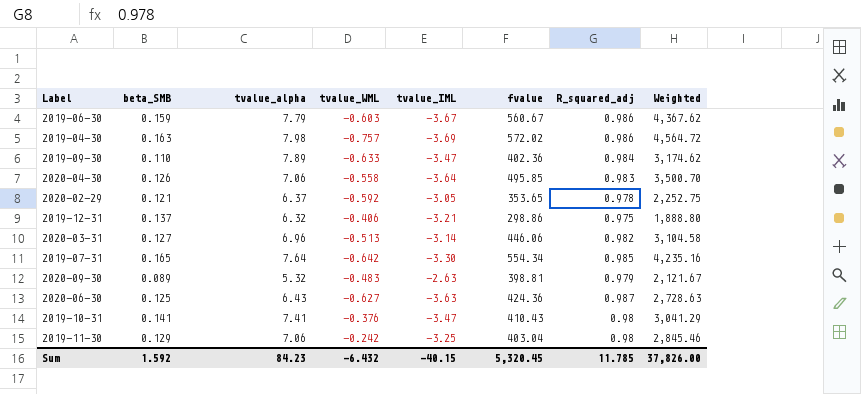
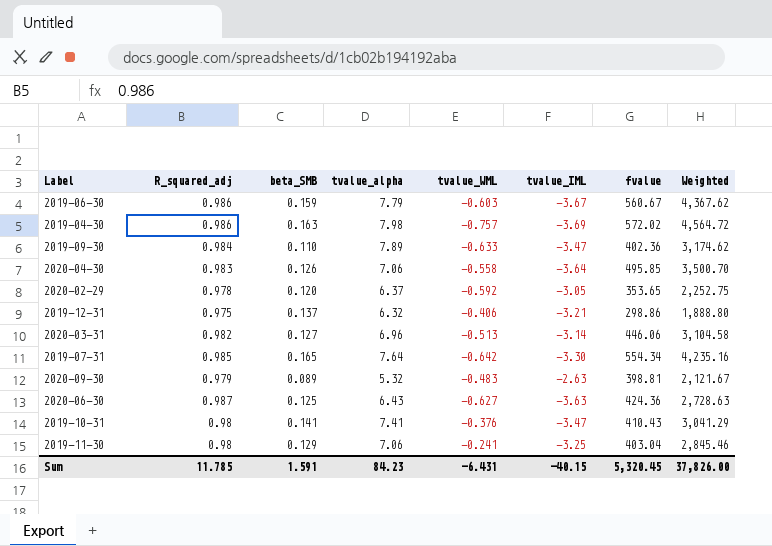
column R_squared_adj | position: 7 -> 2
2020-02-29 | beta_SMB: 0.121 -> 0.120
2019-11-30 | tvalue_WML: -0.242 -> -0.241
Sum | beta_SMB: 1.592 -> 1.591
Sum | tvalue_WML: -6.432 -> -6.431

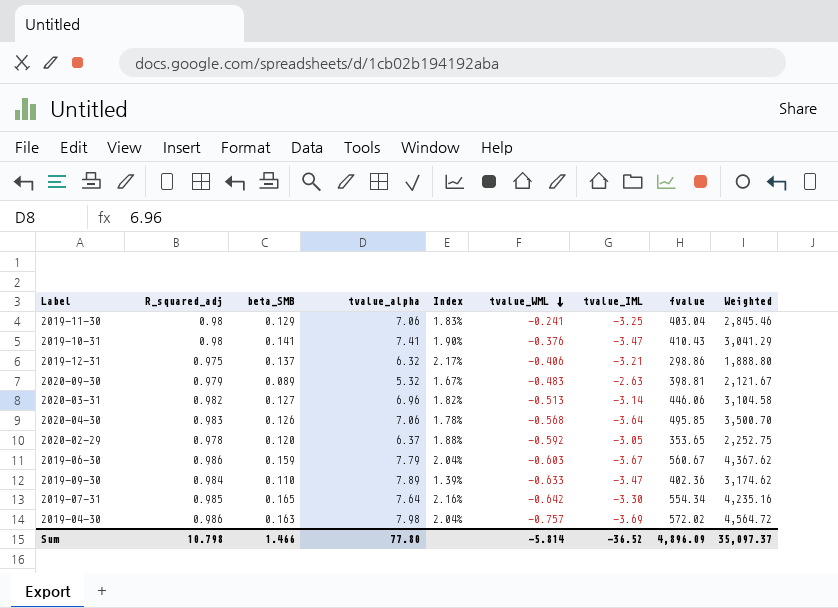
row order: none -> tvalue_WML descending
column Index | formula: none -> [beta_SMB] / [tvalue_alpha]
row 2020-06-30: 0.987 | 0.125 | 6.43 | -0.627 | -3.63 | 424.36 | 2,728.63 -> none
2020-04-30 | tvalue_WML: -0.558 -> -0.568
Sum | R_squared_adj: 11.785 -> 10.798
Sum | beta_SMB: 1.591 -> 1.466
Sum | tvalue_alpha: 84.23 -> 77.80
Sum | tvalue_WML: -6.431 -> -5.814
Sum | tvalue_IML: -40.15 -> -36.52
Sum | fvalue: 5,320.45 -> 4,896.09
Sum | Weighted: 37,826.00 -> 35,097.37

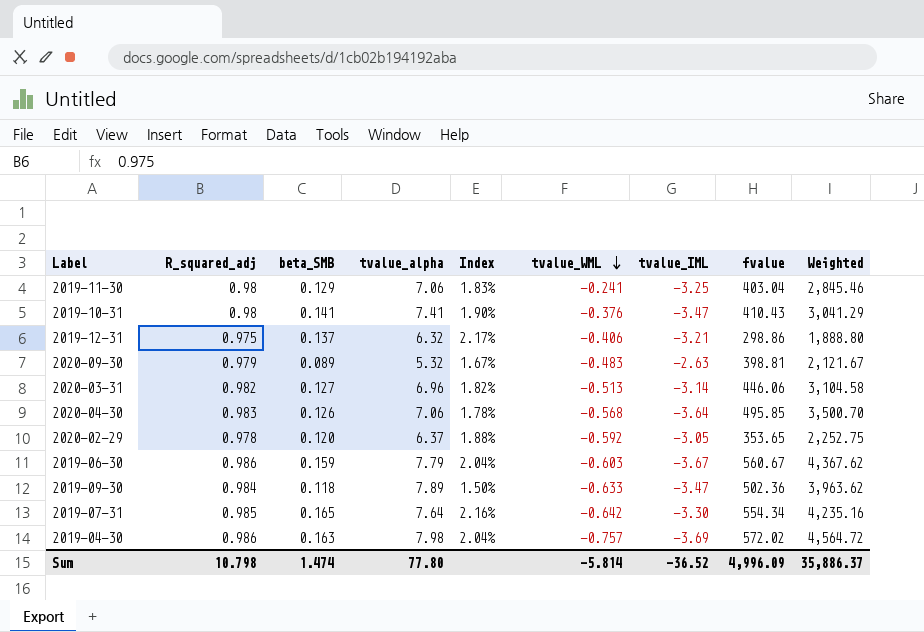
2019-09-30 | beta_SMB: 0.110 -> 0.118
2019-09-30 | Index: 1.39% -> 1.50%
2019-09-30 | fvalue: 402.36 -> 502.36
2019-09-30 | Weighted: 3,174.62 -> 3,963.62
Sum | beta_SMB: 1.466 -> 1.474
Sum | fvalue: 4,896.09 -> 4,996.09
Sum | Weighted: 35,097.37 -> 35,886.37

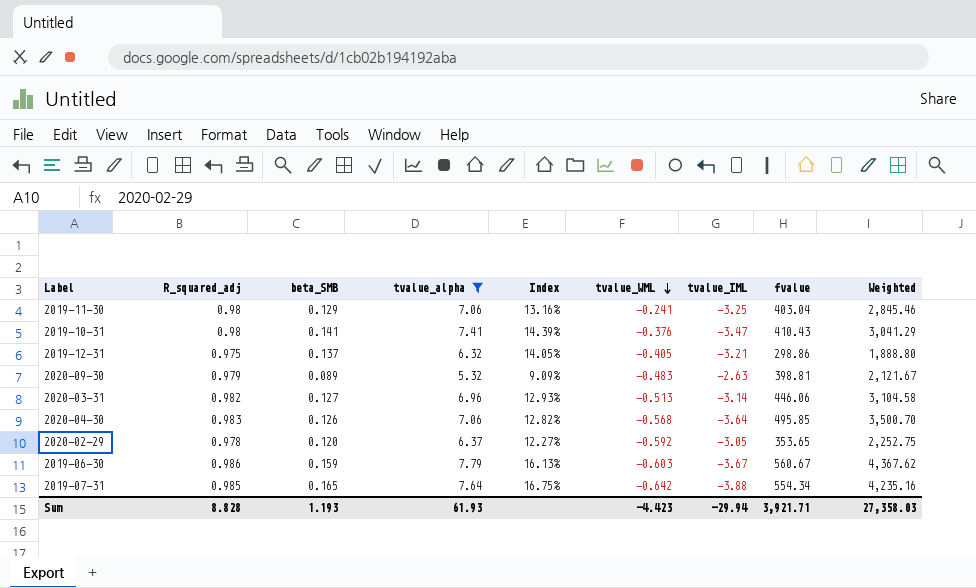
filter: none -> tvalue_alpha <= 7.79
column Index | formula: [beta_SMB] / [tvalue_alpha] -> [beta_SMB] / [R_squared_adj]
2019-12-31 | tvalue_WML: -0.406 -> -0.405
2019-07-31 | tvalue_IML: -3.30 -> -3.88
Sum | R_squared_adj: 10.798 -> 8.828
Sum | beta_SMB: 1.474 -> 1.193
Sum | tvalue_alpha: 77.80 -> 61.93
Sum | tvalue_WML: -5.814 -> -4.423
Sum | tvalue_IML: -36.52 -> -29.94
Sum | fvalue: 4,996.09 -> 3,921.71
Sum | Weighted: 35,886.37 -> 27,358.03

